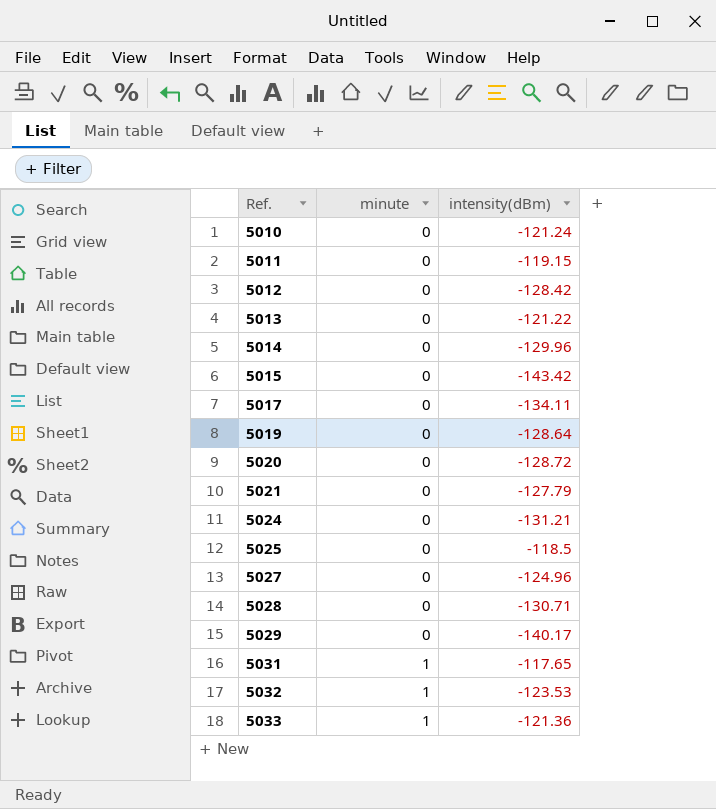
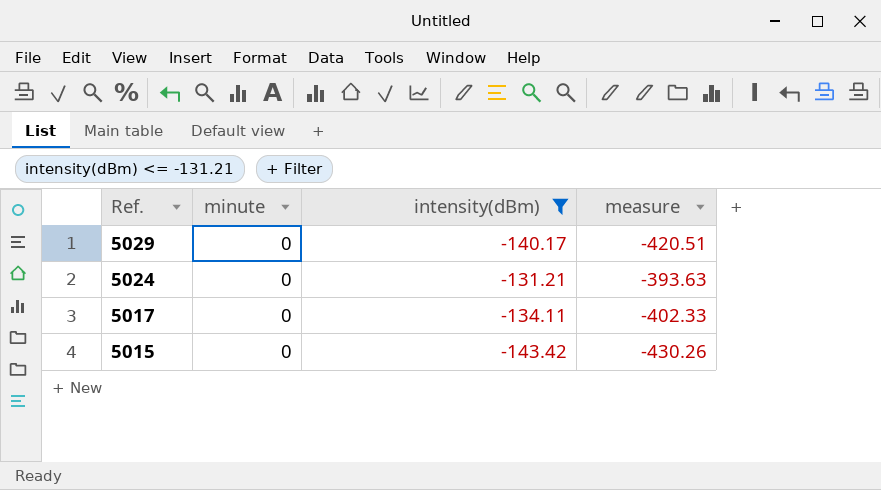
filter: none -> intensity(dBm) <= -131.21
row order: Ref. ascending -> Ref. descending
column measure | formula: none -> [intensity(dBm)] * 3

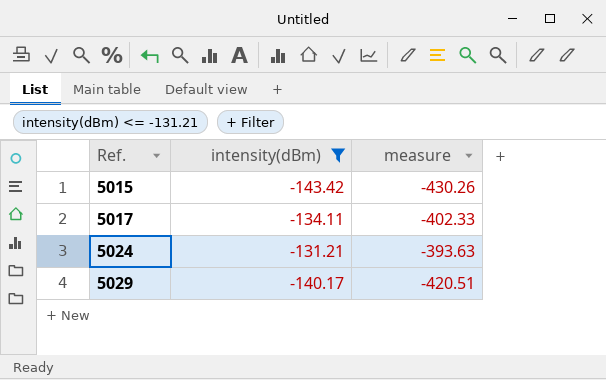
row order: Ref. descending -> Ref. ascending
column minute | position: 2 -> none

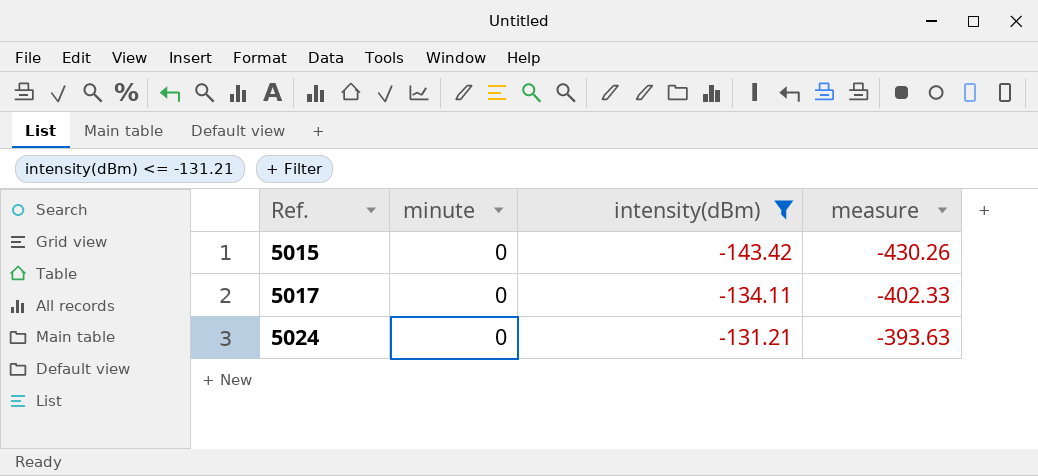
column minute | position: none -> 2
row 5029: -140.17 | -420.51 -> none

